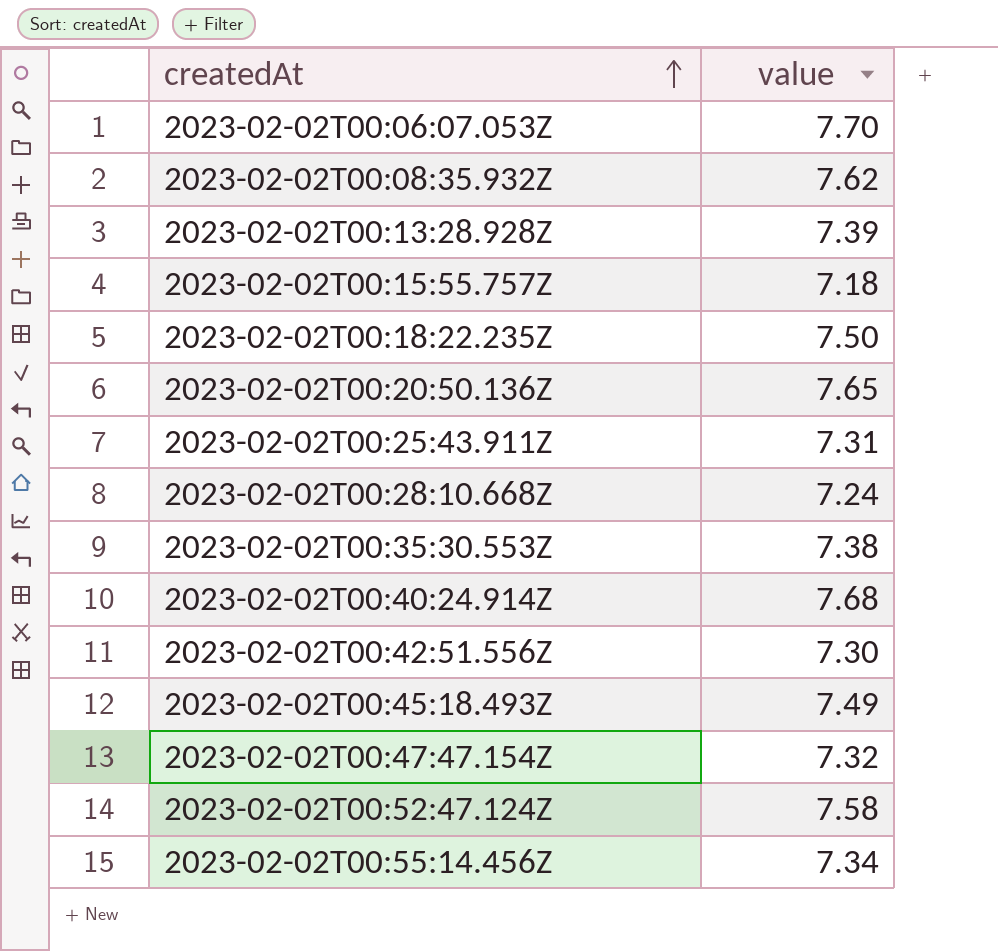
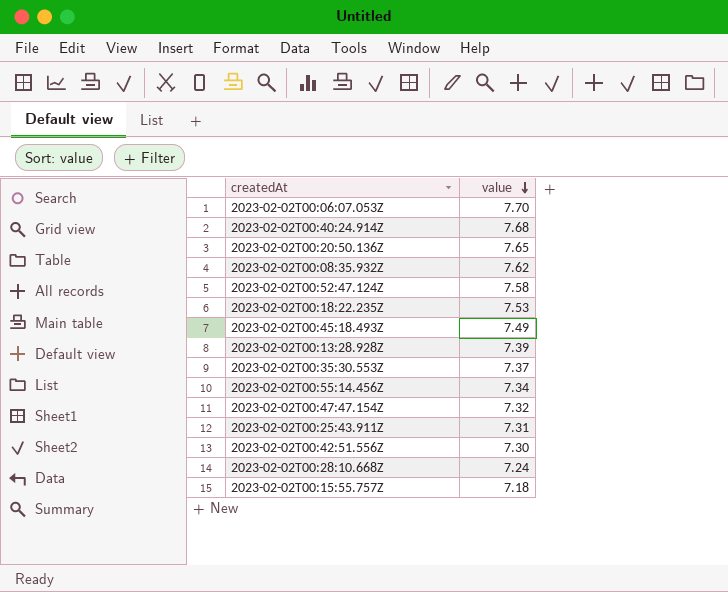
row order: createdAt ascending -> value descending
2023-02-02T00:18:22.235Z | value: 7.50 -> 7.53
2023-02-02T00:35:30.553Z | value: 7.38 -> 7.37

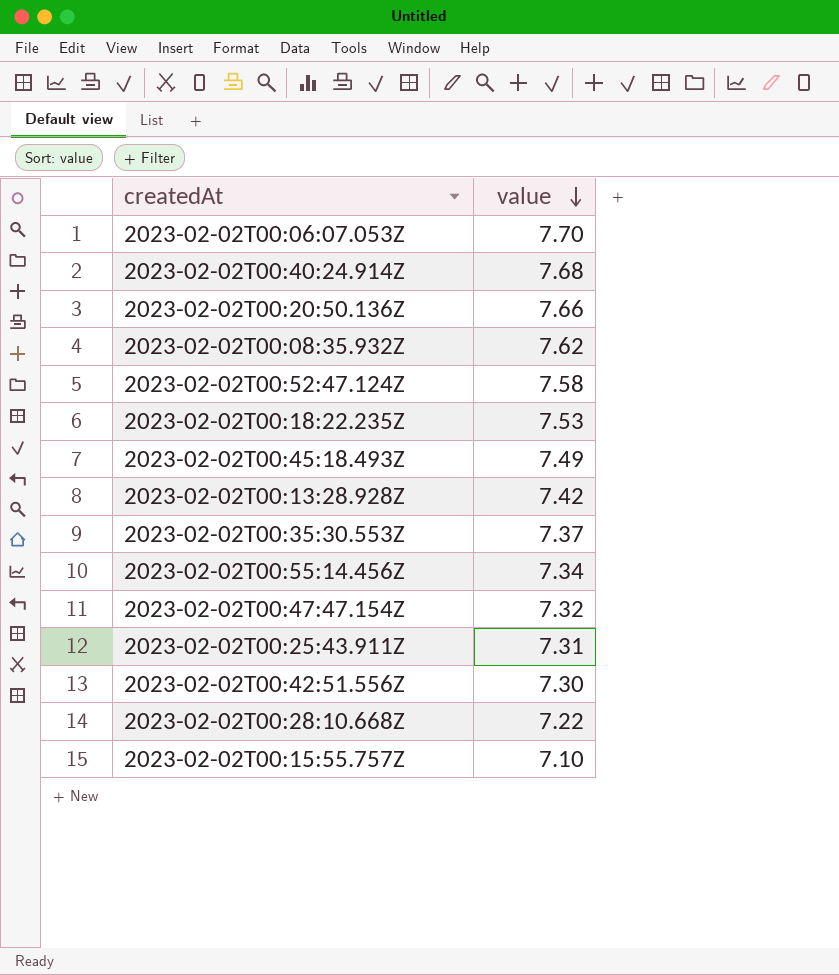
2023-02-02T00:20:50.136Z | value: 7.65 -> 7.66
2023-02-02T00:13:28.928Z | value: 7.39 -> 7.42
2023-02-02T00:28:10.668Z | value: 7.24 -> 7.22
2023-02-02T00:15:55.757Z | value: 7.18 -> 7.10

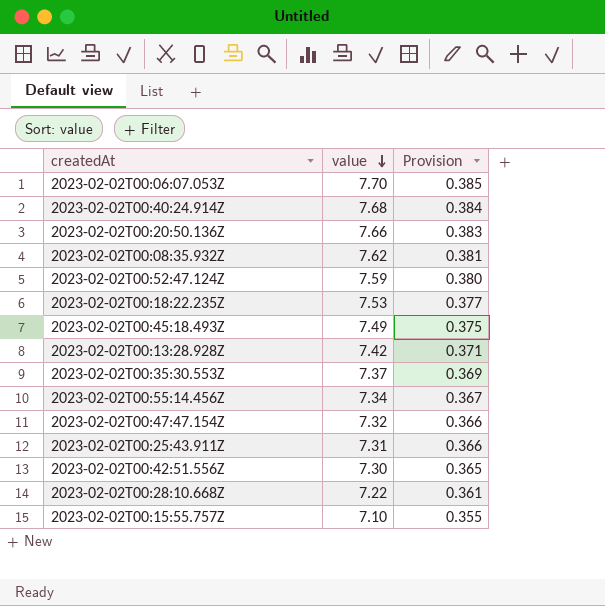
column Provision | formula: none -> [value] * 0.05
2023-02-02T00:52:47.124Z | value: 7.58 -> 7.59

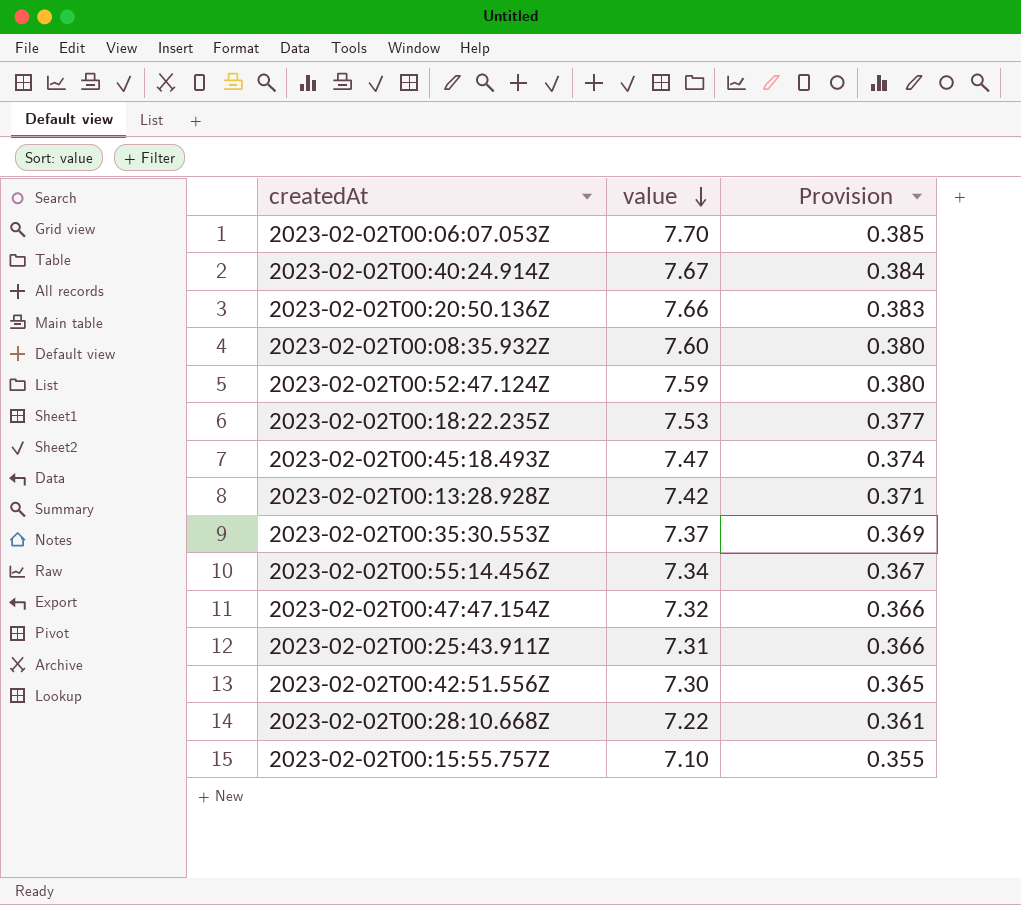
2023-02-02T00:40:24.914Z | value: 7.68 -> 7.67
2023-02-02T00:08:35.932Z | value: 7.62 -> 7.60
2023-02-02T00:08:35.932Z | Provision: 0.381 -> 0.380
2023-02-02T00:45:18.493Z | value: 7.49 -> 7.47
2023-02-02T00:45:18.493Z | Provision: 0.375 -> 0.374

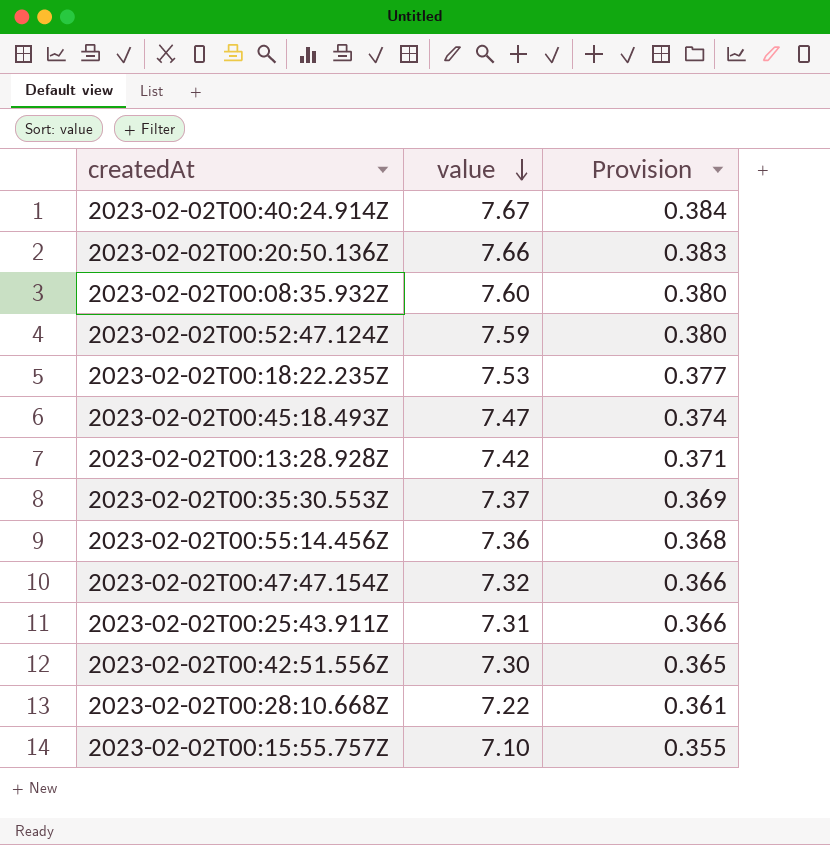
row 2023-02-02T00:06:07.053Z: 7.70 | 0.385 -> none
2023-02-02T00:55:14.456Z | value: 7.34 -> 7.36
2023-02-02T00:55:14.456Z | Provision: 0.367 -> 0.368

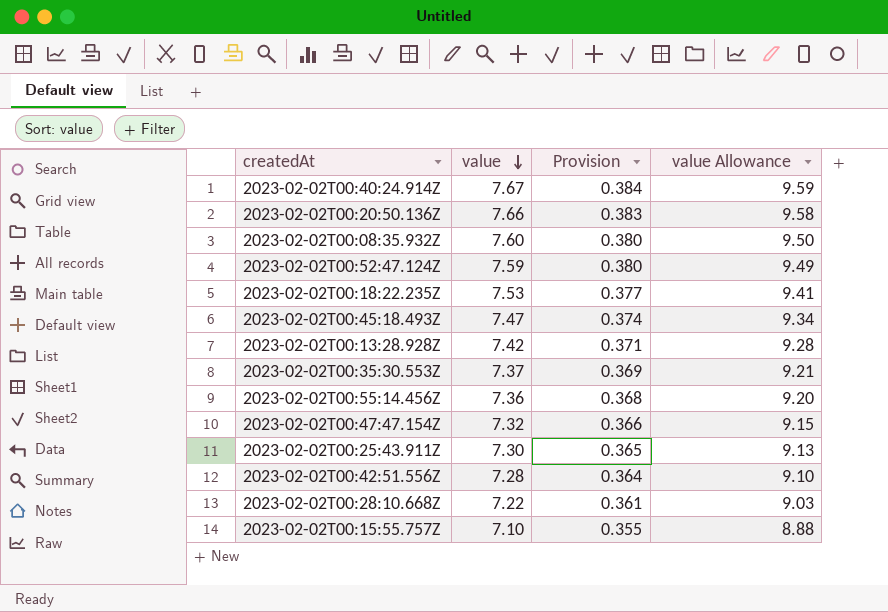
column value Allowance | formula: none -> [value] * 1.25
2023-02-02T00:25:43.911Z | value: 7.31 -> 7.30
2023-02-02T00:25:43.911Z | Provision: 0.366 -> 0.365
2023-02-02T00:42:51.556Z | value: 7.30 -> 7.28
2023-02-02T00:42:51.556Z | Provision: 0.365 -> 0.364

